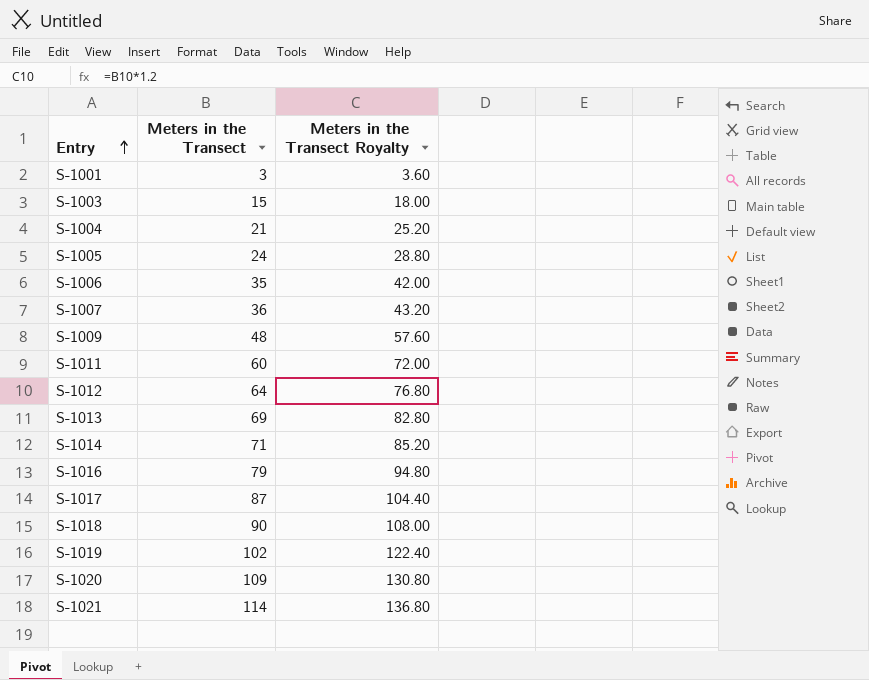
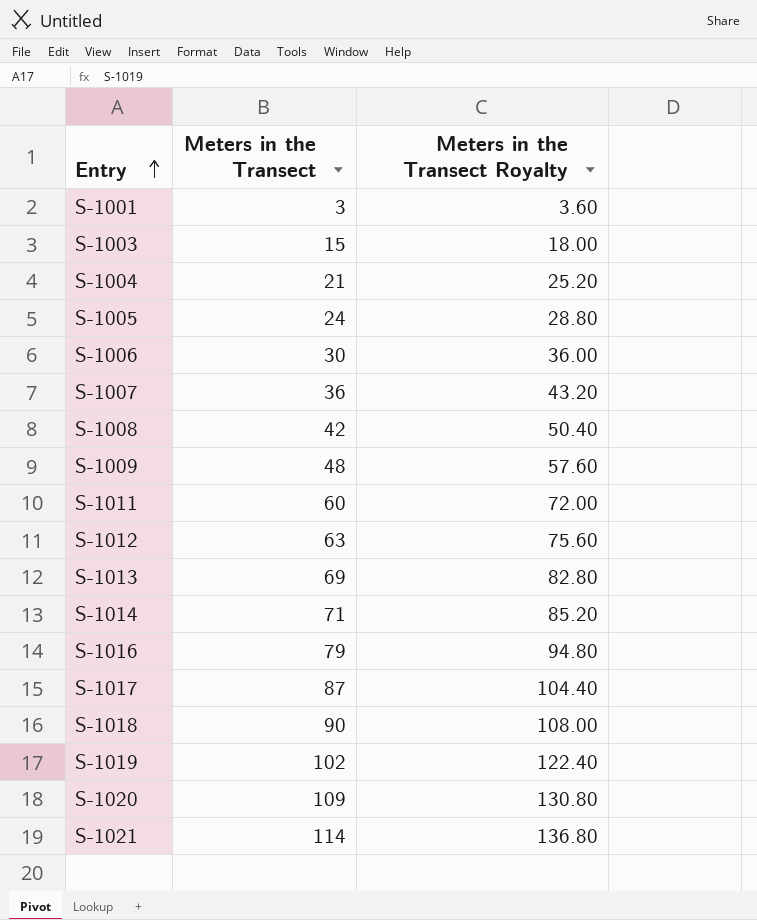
S-1006 | Meters in the Transect: 35 -> 30
S-1006 | Meters in the Transect Royalty: 42.00 -> 36.00
row S-1008: none -> 42 | 50.40
S-1012 | Meters in the Transect: 64 -> 63
S-1012 | Meters in the Transect Royalty: 76.80 -> 75.60

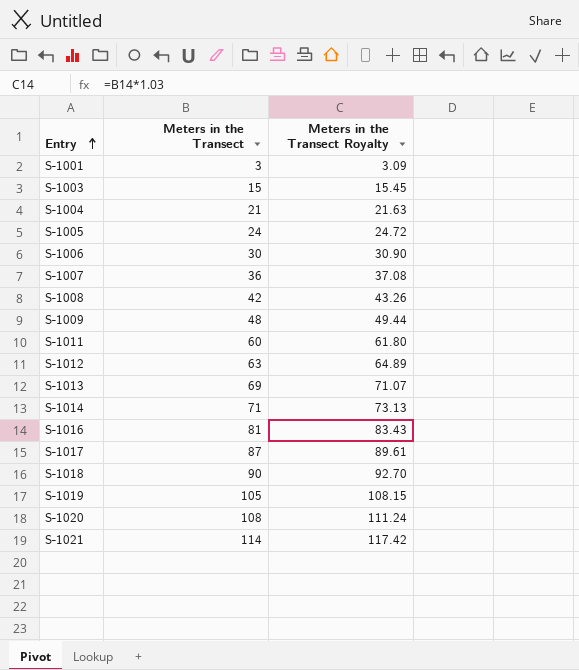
column Meters in the Transect Royalty | formula: [Meters in the Transect] * 1.2 -> [Meters in the Transect] * 1.03
S-1016 | Meters in the Transect: 79 -> 81
S-1019 | Meters in the Transect: 102 -> 105
S-1020 | Meters in the Transect: 109 -> 108

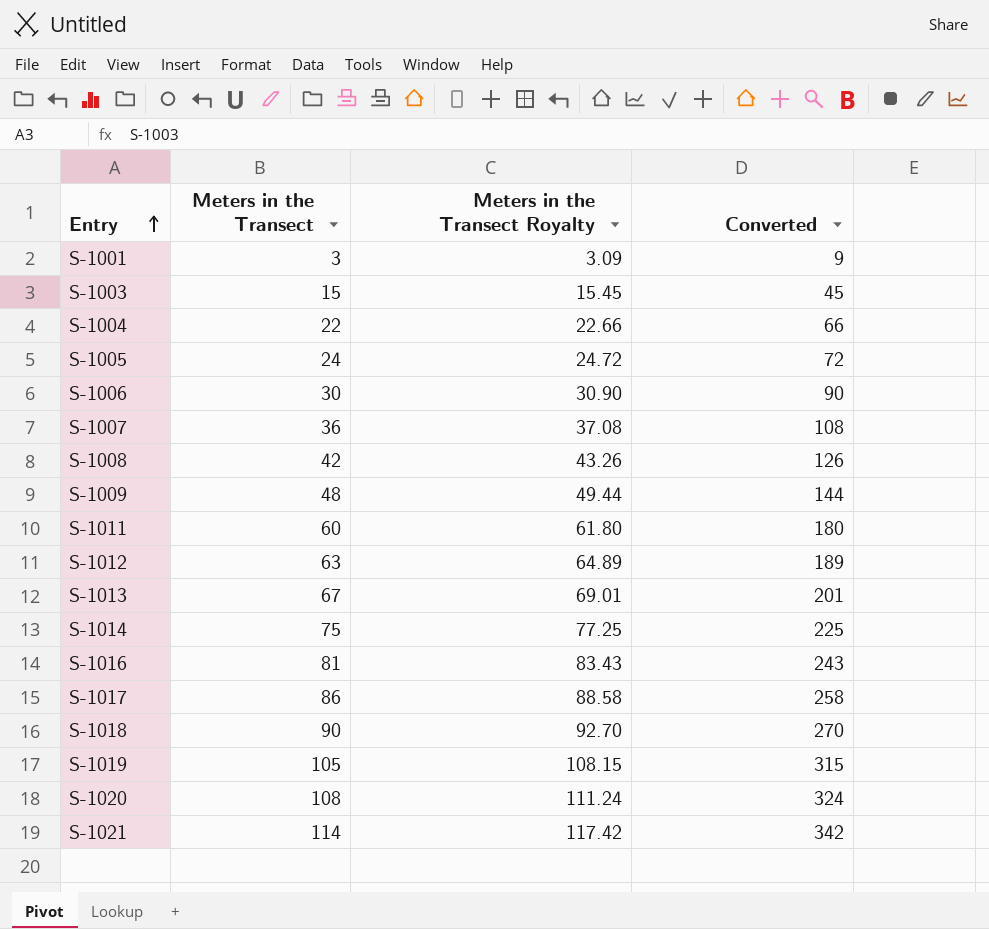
column Converted | formula: none -> [Meters in the Transect] * 3
S-1004 | Meters in the Transect: 21 -> 22
S-1004 | Meters in the Transect Royalty: 21.63 -> 22.66
S-1013 | Meters in the Transect: 69 -> 67
S-1013 | Meters in the Transect Royalty: 71.07 -> 69.01
S-1014 | Meters in the Transect: 71 -> 75
S-1014 | Meters in the Transect Royalty: 73.13 -> 77.25
S-1017 | Meters in the Transect: 87 -> 86
S-1017 | Meters in the Transect Royalty: 89.61 -> 88.58

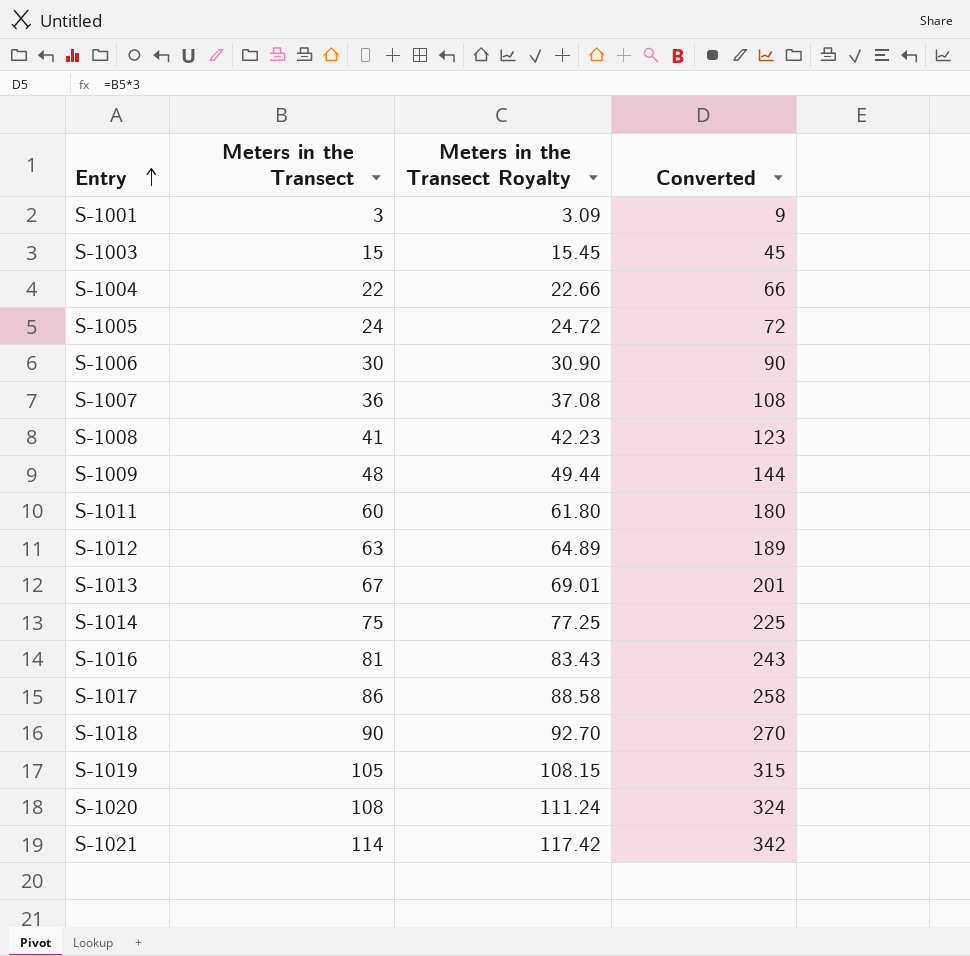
S-1008 | Meters in the Transect: 42 -> 41
S-1008 | Meters in the Transect Royalty: 43.26 -> 42.23
S-1008 | Converted: 126 -> 123

